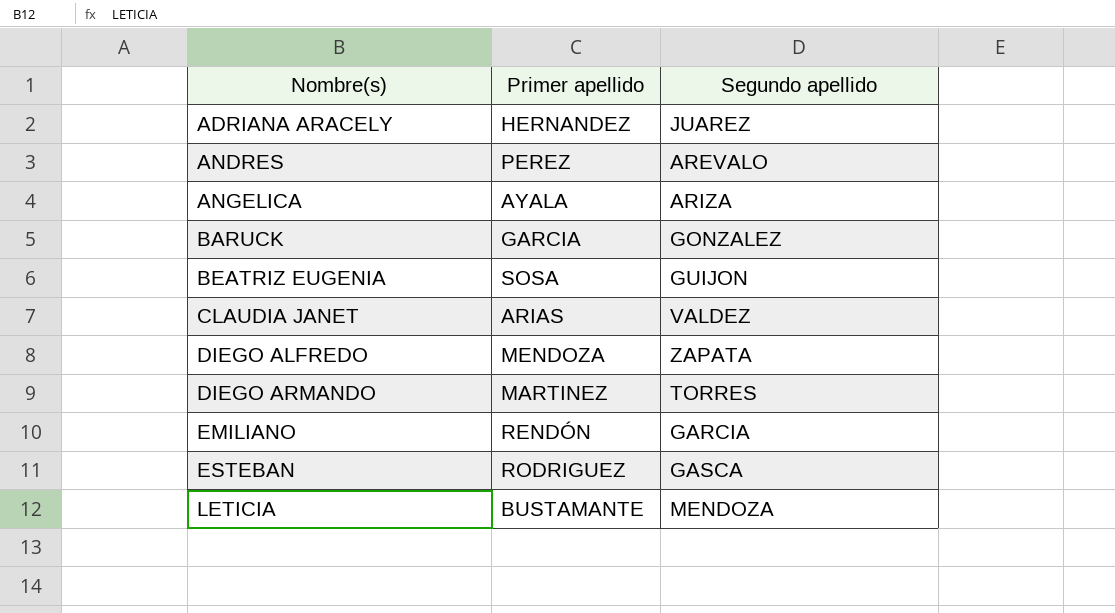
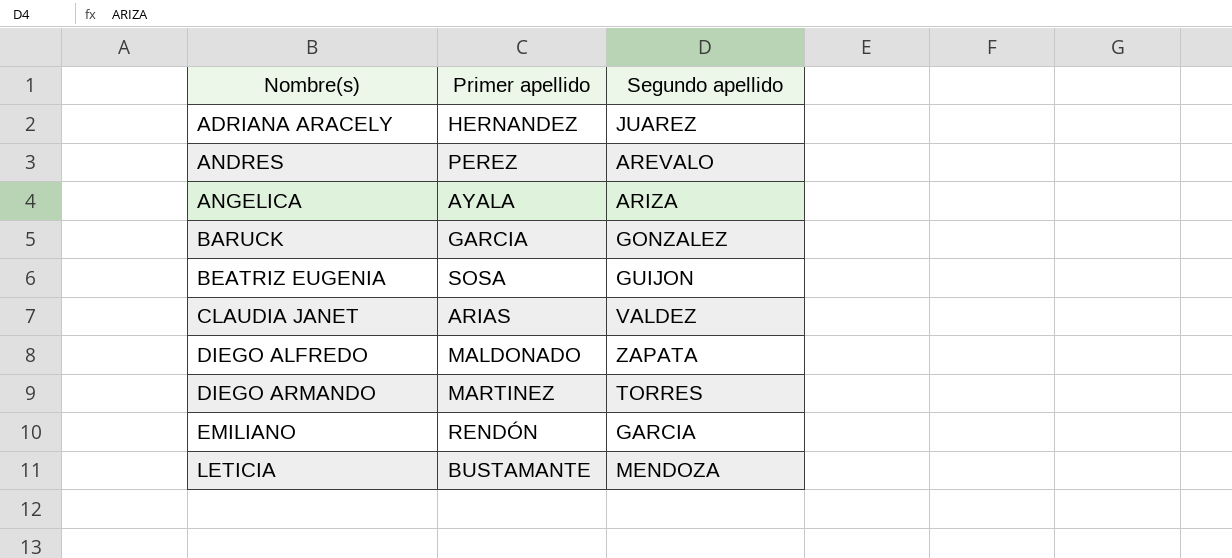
row ESTEBAN: RODRIGUEZ | GASCA -> none
DIEGO ALFREDO | Primer apellido: MENDOZA -> MALDONADO

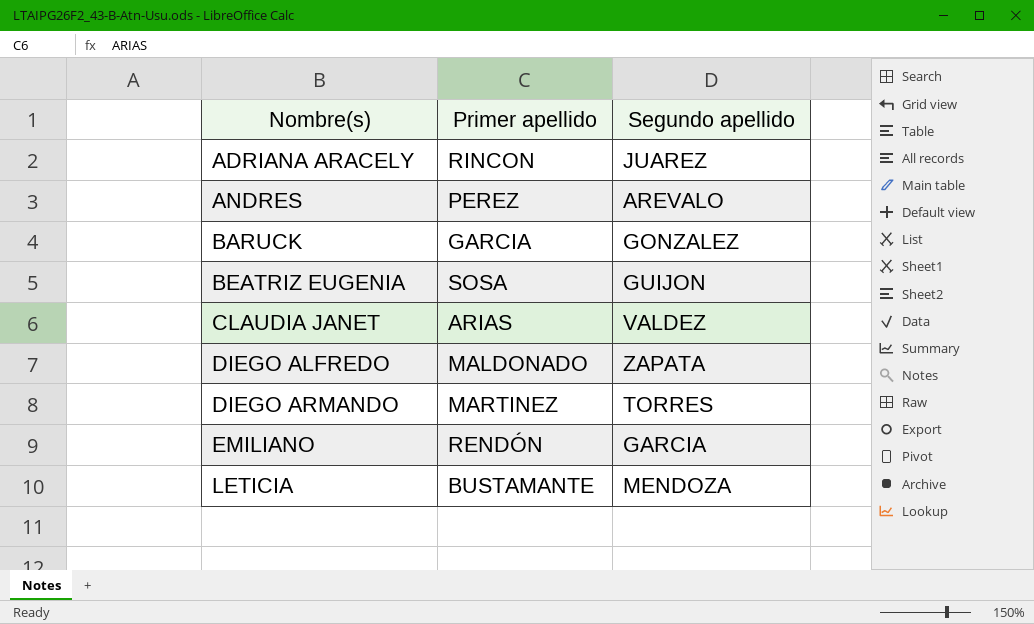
row ANGELICA: AYALA | ARIZA -> none
ADRIANA ARACELY | Primer apellido: HERNANDEZ -> RINCON

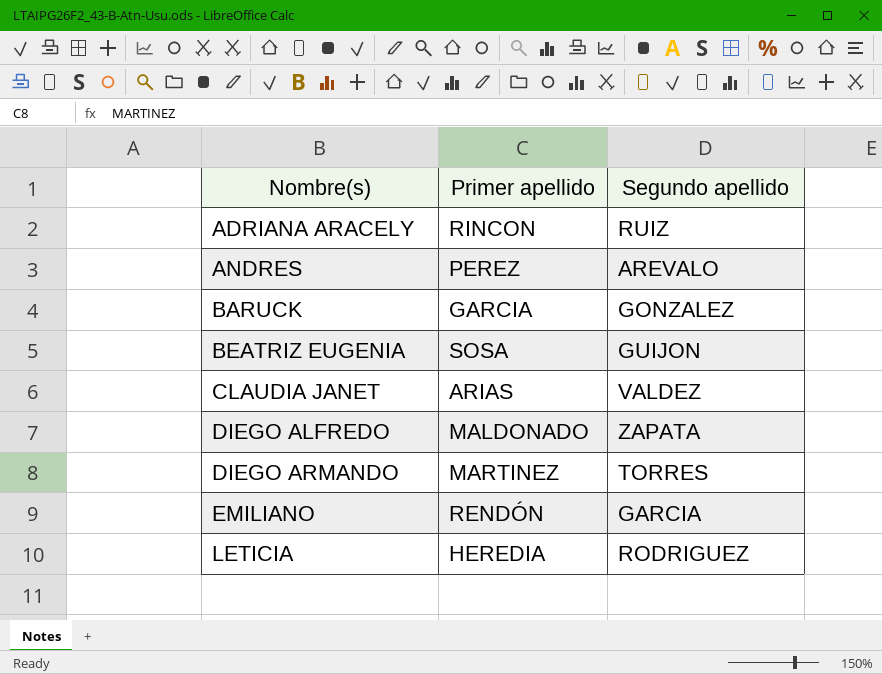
ADRIANA ARACELY | Segundo apellido: JUAREZ -> RUIZ
LETICIA | Primer apellido: BUSTAMANTE -> HEREDIA
LETICIA | Segundo apellido: MENDOZA -> RODRIGUEZ

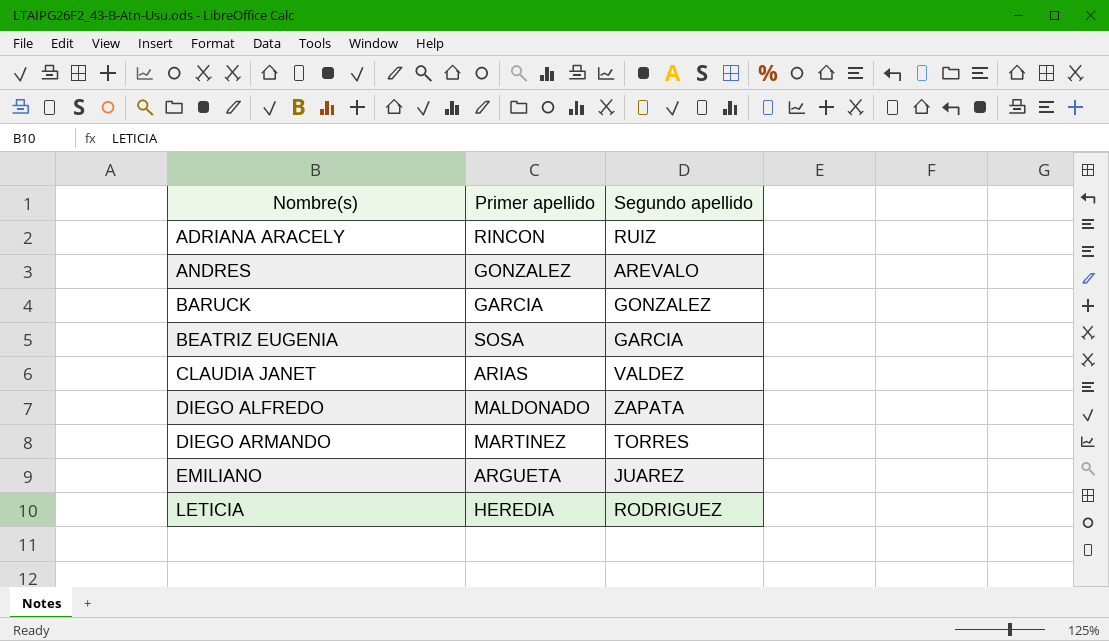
ANDRES | Primer apellido: PEREZ -> GONZALEZ
BEATRIZ EUGENIA | Segundo apellido: GUIJON -> GARCIA
EMILIANO | Primer apellido: RENDÓN -> ARGUETA
EMILIANO | Segundo apellido: GARCIA -> JUAREZ

